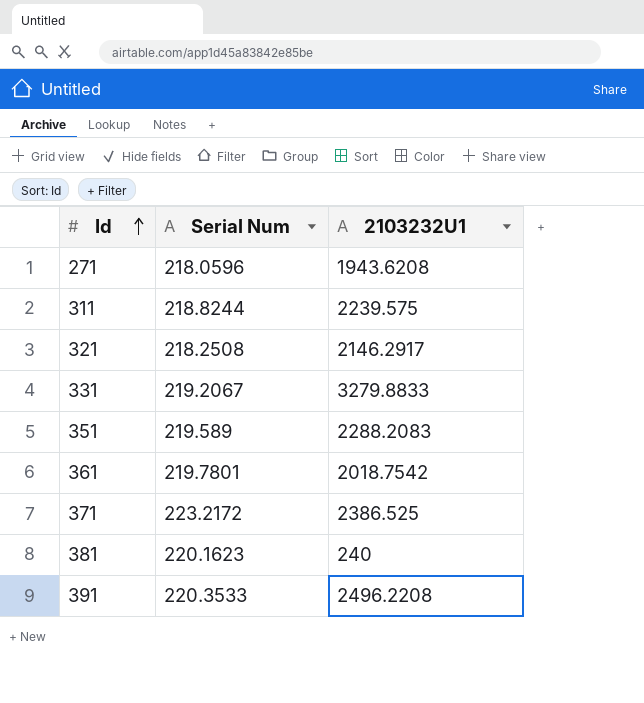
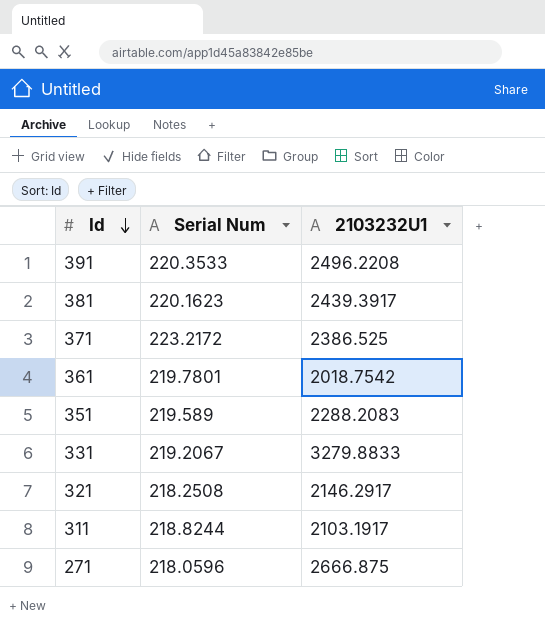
row order: Id ascending -> Id descending
381 | 2103232U1: 240 -> 2439.3917
311 | 2103232U1: 2239.575 -> 2103.1917
271 | 2103232U1: 1943.6208 -> 2666.875

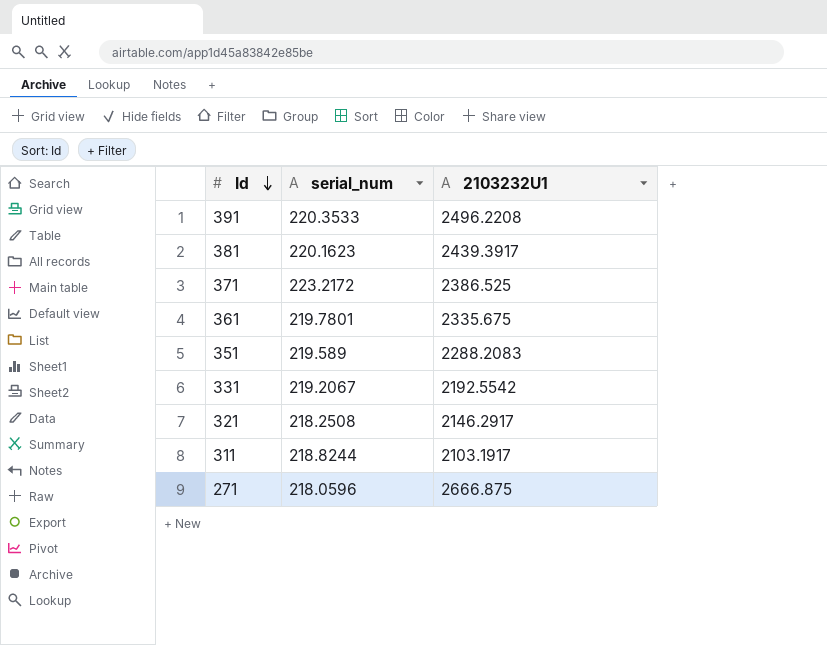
column name: Serial Num -> serial_num
361 | 2103232U1: 2018.7542 -> 2335.675
331 | 2103232U1: 3279.8833 -> 2192.5542

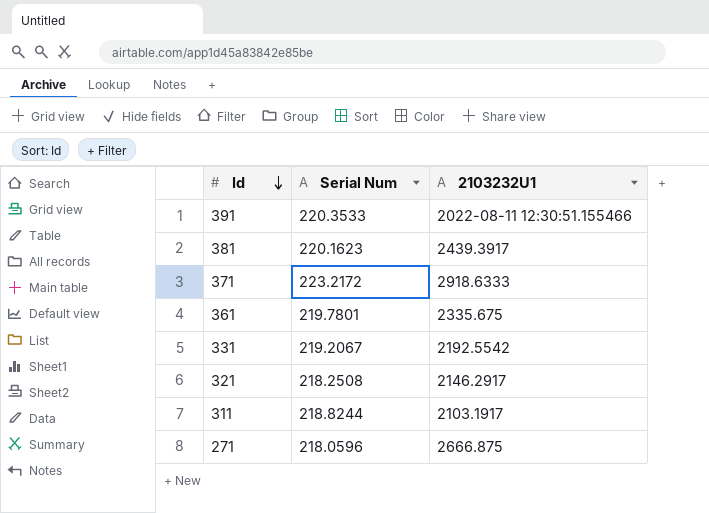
column name: serial_num -> Serial Num
row 351: 219.589 | 2288.2083 -> none
391 | 2103232U1: 2496.2208 -> 2022-08-11 12:30:51.155466
371 | 2103232U1: 2386.525 -> 2918.6333

